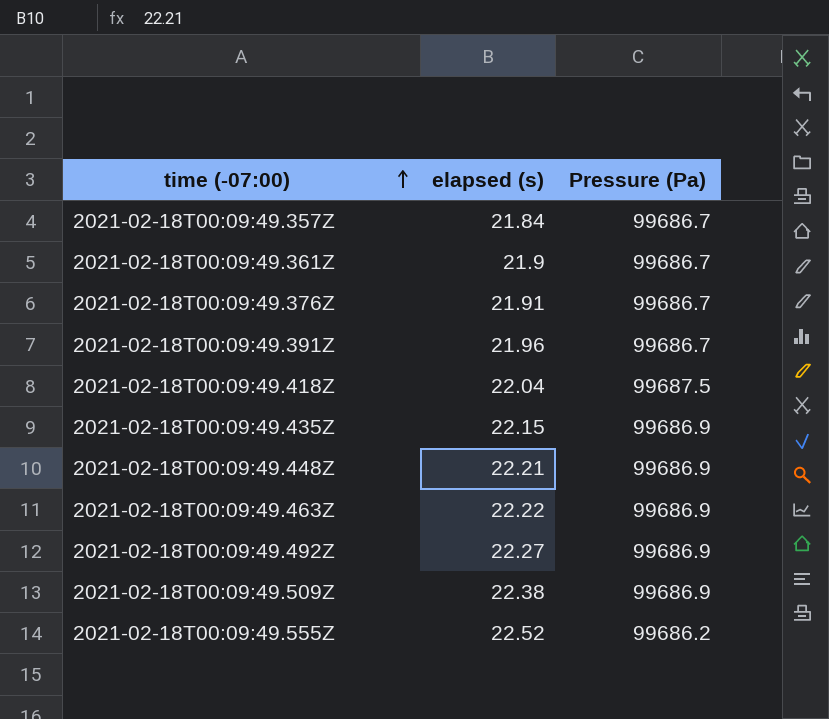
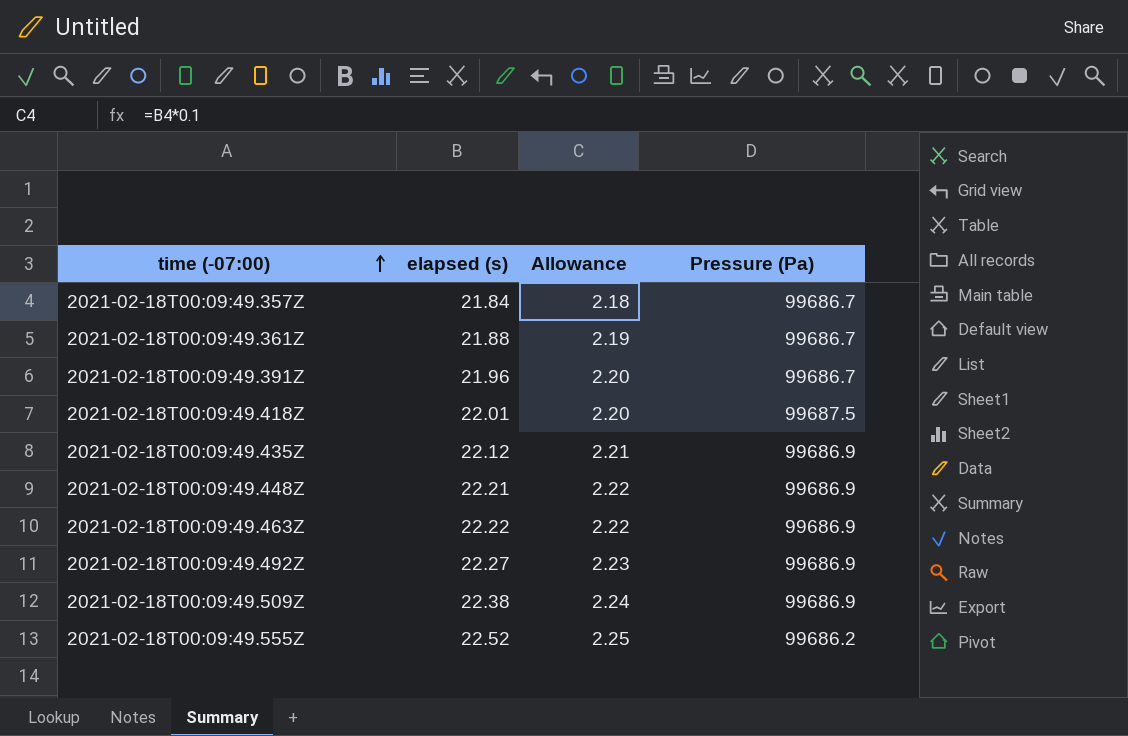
column Allowance | formula: none -> [elapsed (s)] * 0.1
row 2021-02-18T00:09:49.376Z: 21.91 | 99686.7 -> none
2021-02-18T00:09:49.361Z | elapsed (s): 21.9 -> 21.88
2021-02-18T00:09:49.418Z | elapsed (s): 22.04 -> 22.01
2021-02-18T00:09:49.435Z | elapsed (s): 22.15 -> 22.12

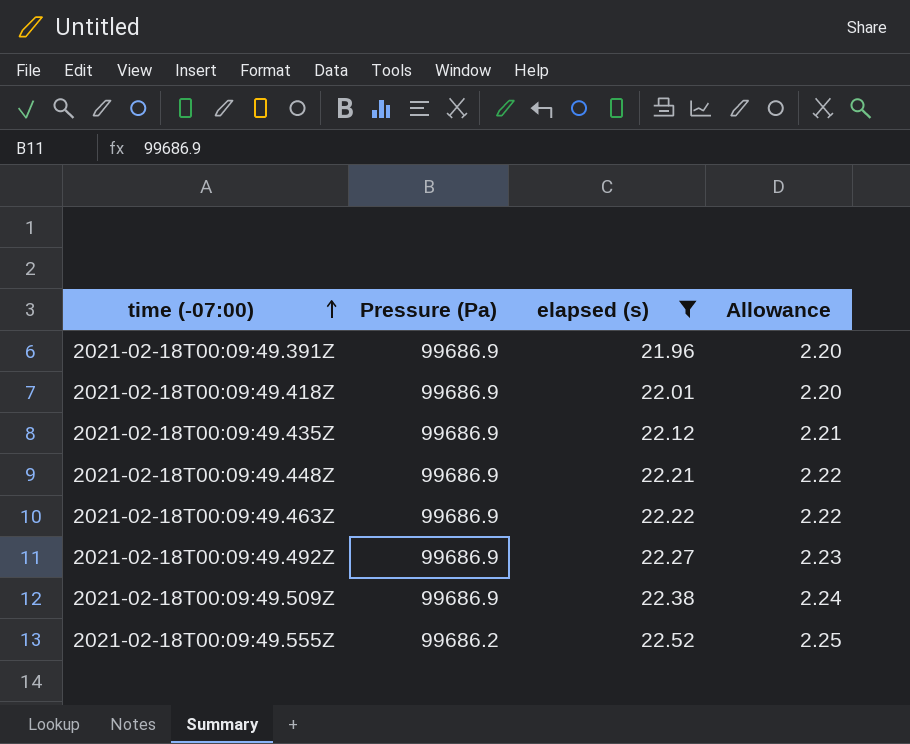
filter: none -> elapsed (s) >= 21.96
column Pressure (Pa) | position: 4 -> 2
2021-02-18T00:09:49.391Z | Pressure (Pa): 99686.7 -> 99686.9
2021-02-18T00:09:49.418Z | Pressure (Pa): 99687.5 -> 99686.9

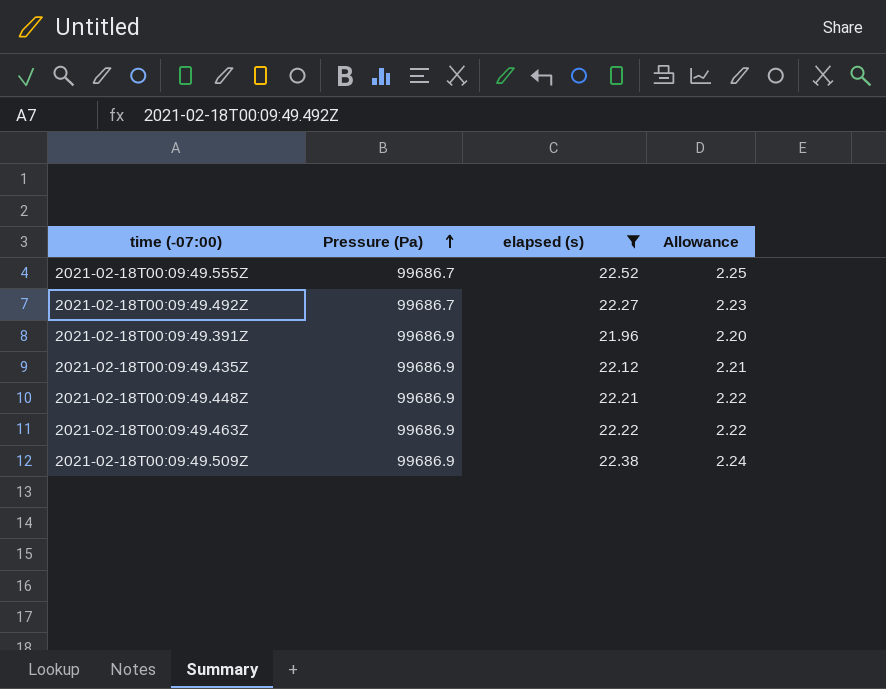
row order: time (-07:00) ascending -> Pressure (Pa) ascending
row 2021-02-18T00:09:49.418Z: 99686.9 | 22.01 | 2.20 -> none
2021-02-18T00:09:49.555Z | Pressure (Pa): 99686.2 -> 99686.7
2021-02-18T00:09:49.492Z | Pressure (Pa): 99686.9 -> 99686.7

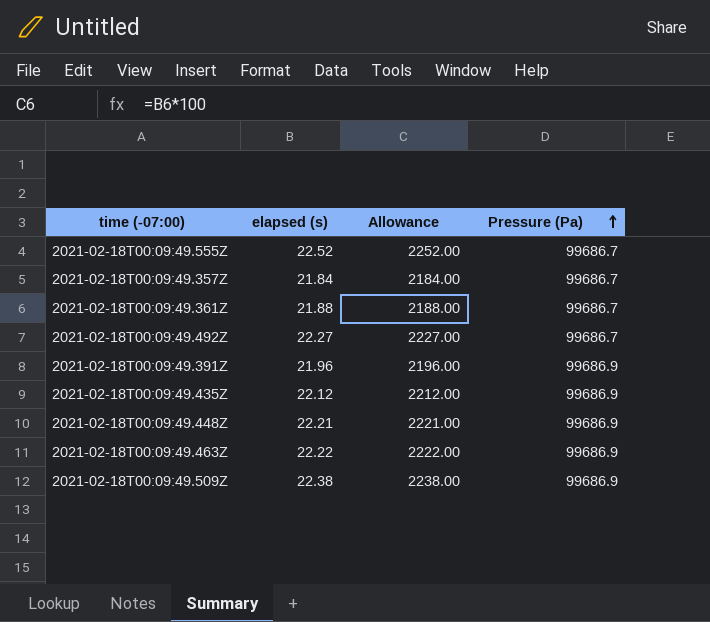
filter: elapsed (s) >= 21.96 -> none
column Allowance | formula: [elapsed (s)] * 0.1 -> [elapsed (s)] * 100
column Pressure (Pa) | position: 2 -> 4

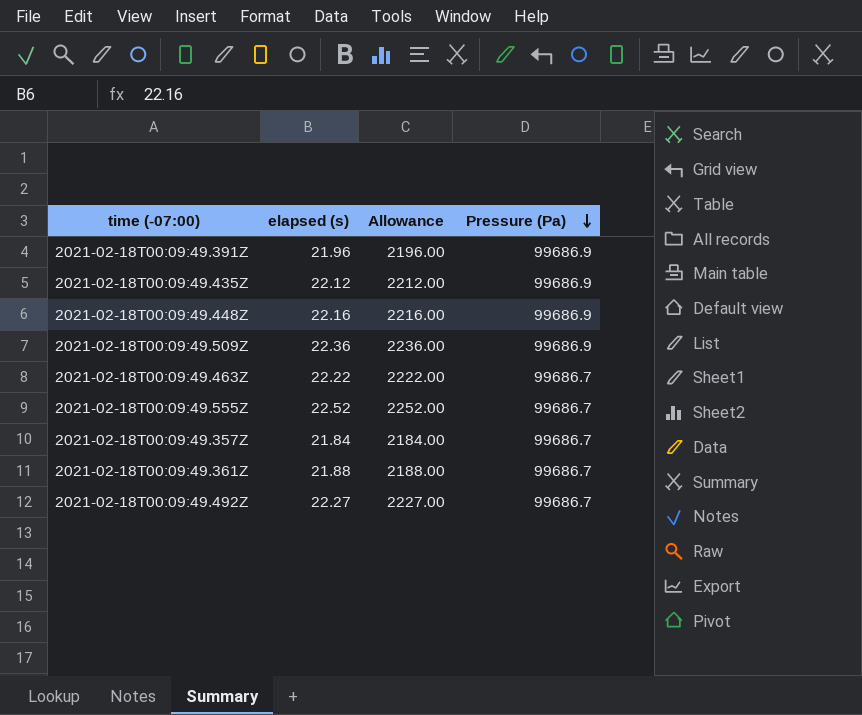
row order: Pressure (Pa) ascending -> Pressure (Pa) descending
2021-02-18T00:09:49.448Z | elapsed (s): 22.21 -> 22.16
2021-02-18T00:09:49.448Z | Allowance: 2221.00 -> 2216.00
2021-02-18T00:09:49.509Z | elapsed (s): 22.38 -> 22.36
2021-02-18T00:09:49.509Z | Allowance: 2238.00 -> 2236.00
2021-02-18T00:09:49.463Z | Pressure (Pa): 99686.9 -> 99686.7

